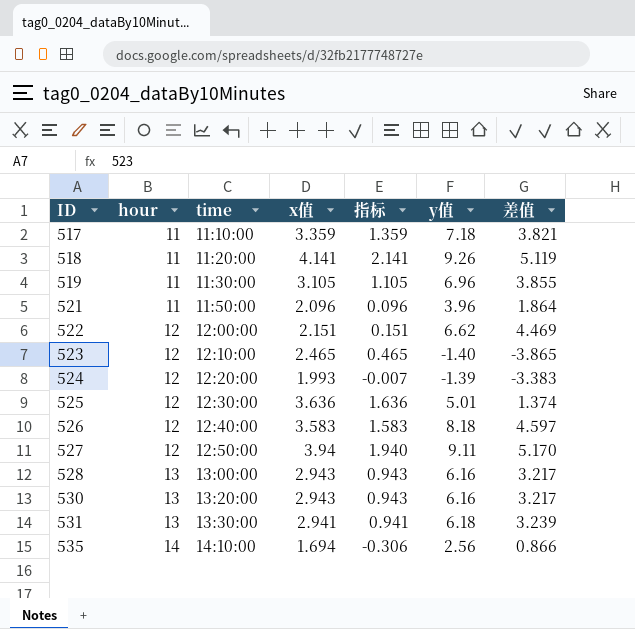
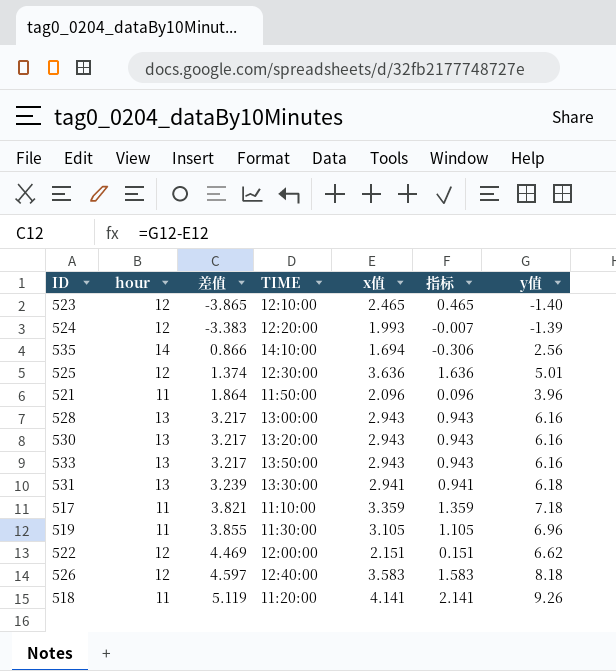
row order: ID ascending -> 差值 ascending
column 差值 | position: 7 -> 3
column name: time -> TIME
row 527: 12 | 12:50:00 | 3.94 | 1.940 | 9.11 | 5.170 -> none
row 533: none -> 13 | 3.217 | 13:50:00 | 2.943 | 0.943 | 6.16

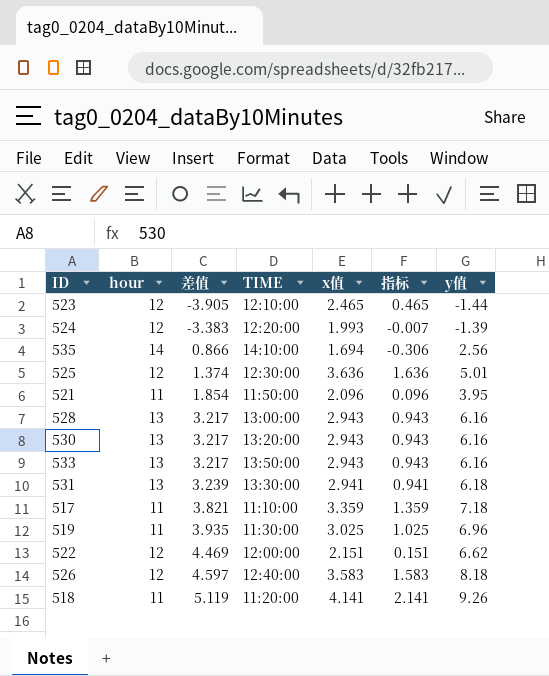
523 | 差值: -3.865 -> -3.905
523 | y值: -1.40 -> -1.44
521 | 差值: 1.864 -> 1.854
521 | y值: 3.96 -> 3.95
519 | 差值: 3.855 -> 3.935
519 | x值: 3.105 -> 3.025
519 | 指标: 1.105 -> 1.025

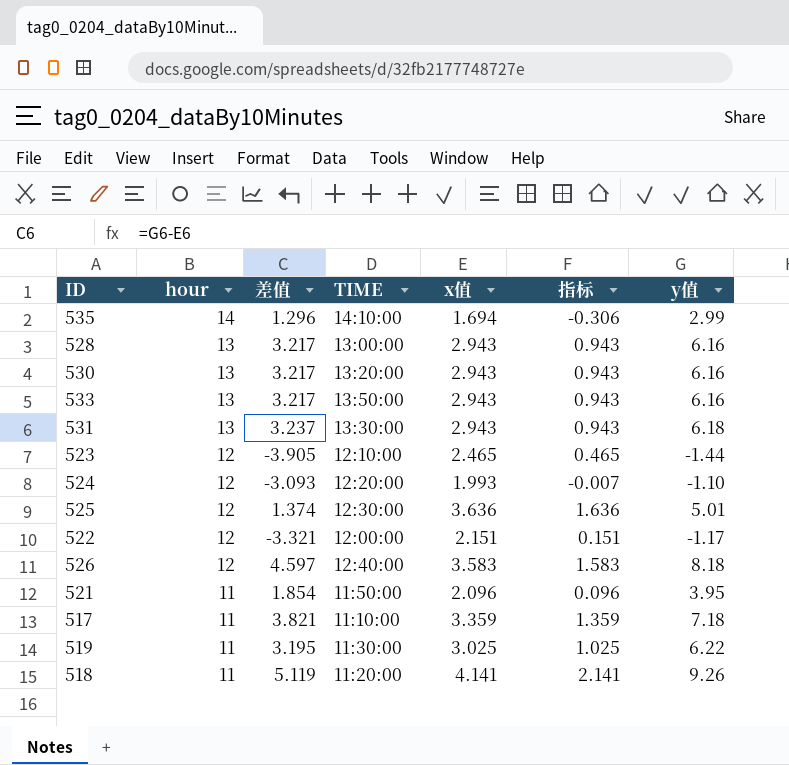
row order: 差值 ascending -> hour descending
535 | 差值: 0.866 -> 1.296
535 | y值: 2.56 -> 2.99
531 | 差值: 3.239 -> 3.237
531 | x值: 2.941 -> 2.943
531 | 指标: 0.941 -> 0.943
524 | 差值: -3.383 -> -3.093
524 | y值: -1.39 -> -1.10
522 | 差值: 4.469 -> -3.321
522 | y值: 6.62 -> -1.17
519 | 差值: 3.935 -> 3.195
519 | y值: 6.96 -> 6.22

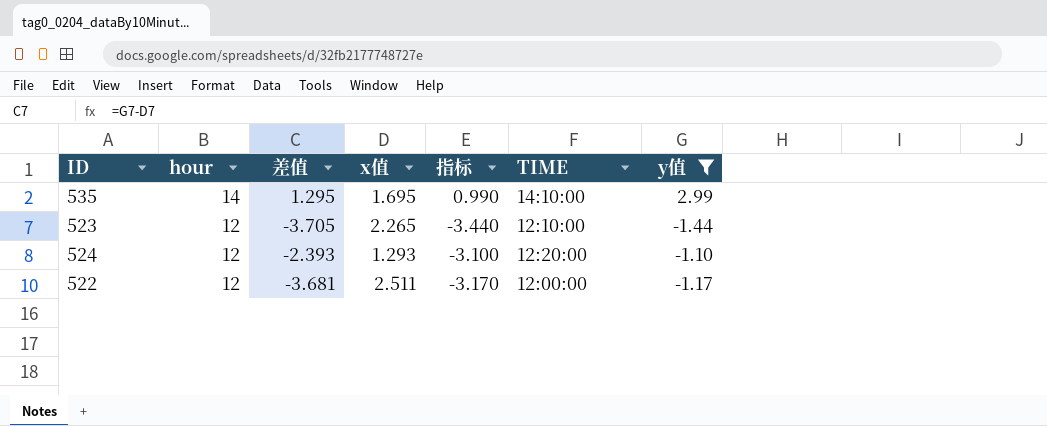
filter: none -> y值 <= 2.99
column 指标 | formula: [x值] - 2 -> [y值] - 2
column TIME | position: 4 -> 6
535 | 差值: 1.296 -> 1.295
535 | x值: 1.694 -> 1.695
523 | 差值: -3.905 -> -3.705
523 | x值: 2.465 -> 2.265
524 | 差值: -3.093 -> -2.393
524 | x值: 1.993 -> 1.293
522 | 差值: -3.321 -> -3.681
522 | x值: 2.151 -> 2.511

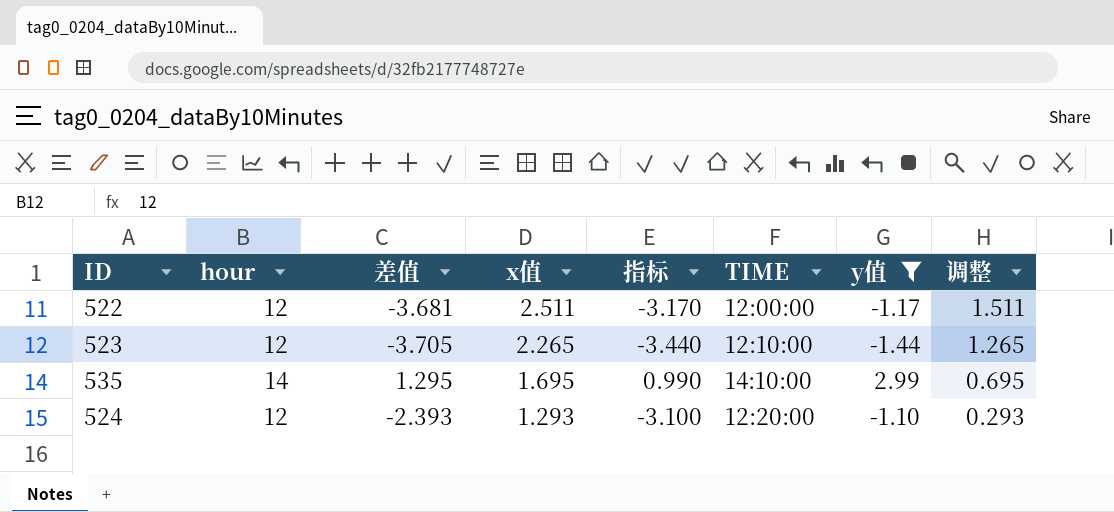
row order: hour descending -> x值 descending
column 调整 | formula: none -> [x值] - 1

